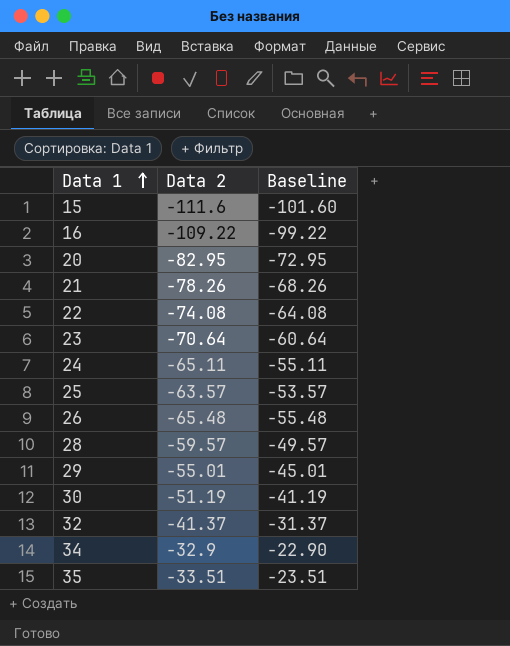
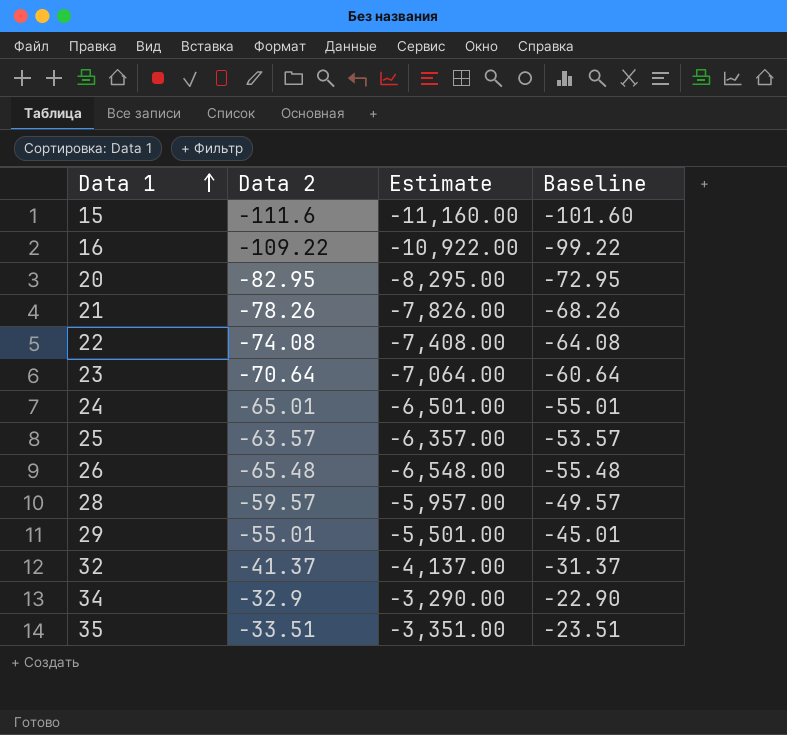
column Estimate | formula: none -> [Data 2] * 100
row 30: -51.19 | -41.19 -> none
24 | Data 2: -65.11 -> -65.01
24 | Baseline: -55.11 -> -55.01

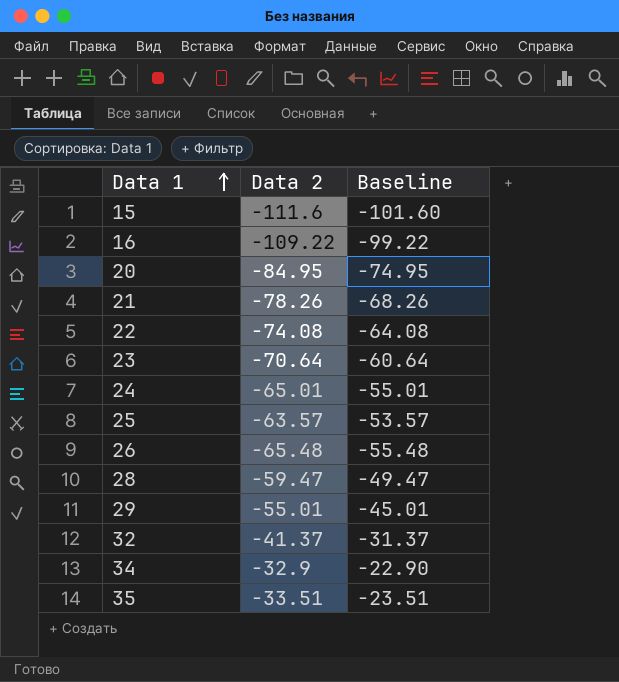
column Estimate | formula: [Data 2] * 100 -> none
20 | Data 2: -82.95 -> -84.95
20 | Baseline: -72.95 -> -74.95
28 | Data 2: -59.57 -> -59.47
28 | Baseline: -49.57 -> -49.47

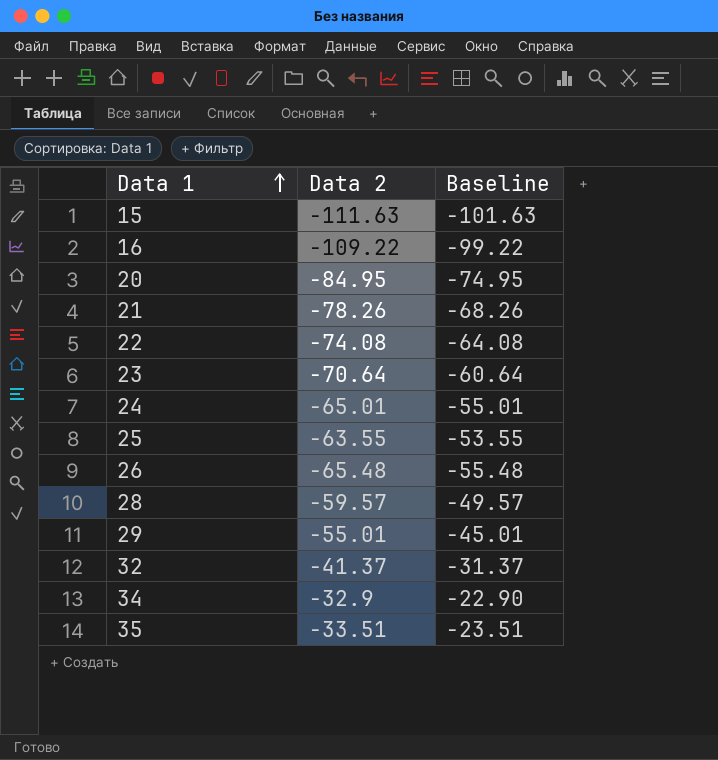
15 | Data 2: -111.6 -> -111.63
15 | Baseline: -101.60 -> -101.63
25 | Data 2: -63.57 -> -63.55
25 | Baseline: -53.57 -> -53.55
28 | Data 2: -59.47 -> -59.57
28 | Baseline: -49.47 -> -49.57

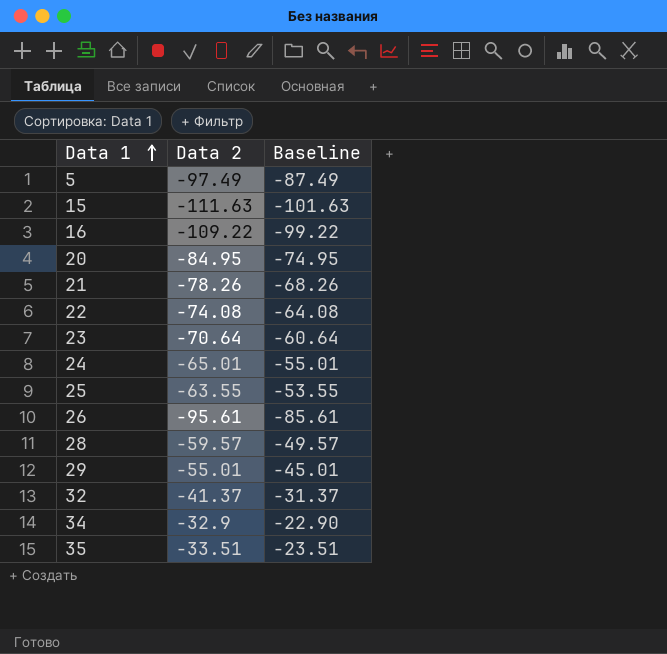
row 5: none -> -97.49 | -87.49
26 | Data 2: -65.48 -> -95.61
26 | Baseline: -55.48 -> -85.61

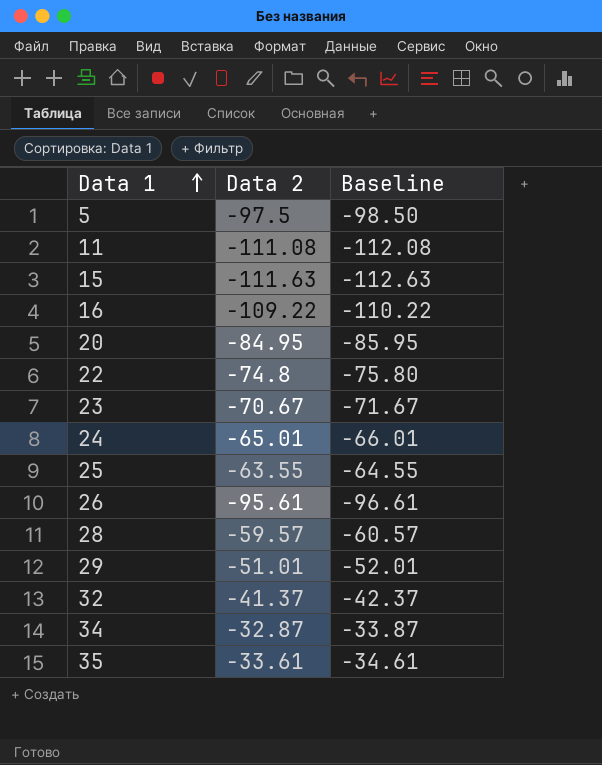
column Baseline | formula: [Data 2] + 10 -> [Data 2] - 1
row 21: -78.26 | -68.26 -> none
5 | Data 2: -97.49 -> -97.5
row 11: none -> -111.08 | -112.08
22 | Data 2: -74.08 -> -74.8
23 | Data 2: -70.64 -> -70.67
29 | Data 2: -55.01 -> -51.01
34 | Data 2: -32.9 -> -32.87
35 | Data 2: -33.51 -> -33.61

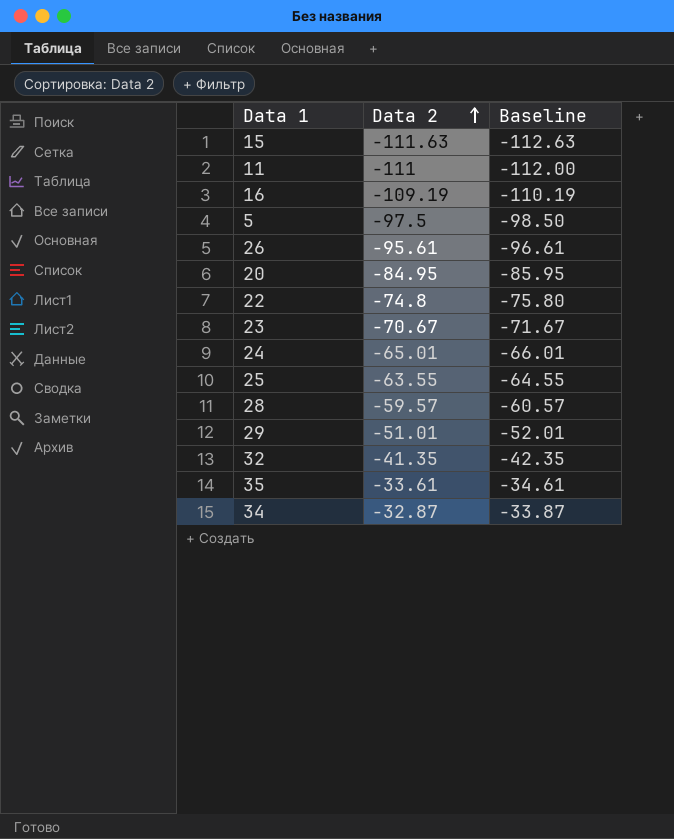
row order: Data 1 ascending -> Data 2 ascending
11 | Data 2: -111.08 -> -111
11 | Baseline: -112.08 -> -112.00
16 | Data 2: -109.22 -> -109.19
16 | Baseline: -110.22 -> -110.19
32 | Data 2: -41.37 -> -41.35
32 | Baseline: -42.37 -> -42.35

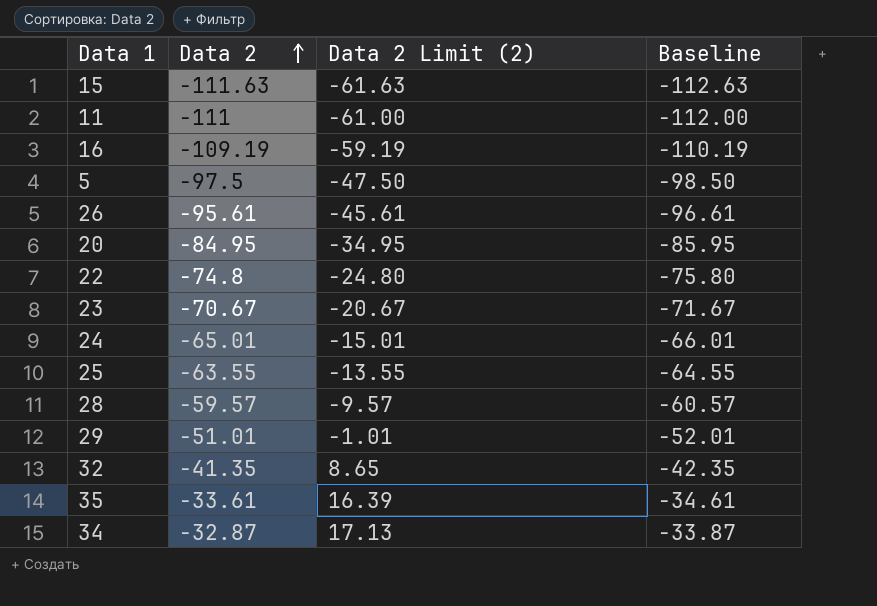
column Data 2 Limit (2) | formula: none -> [Data 2] + 50

